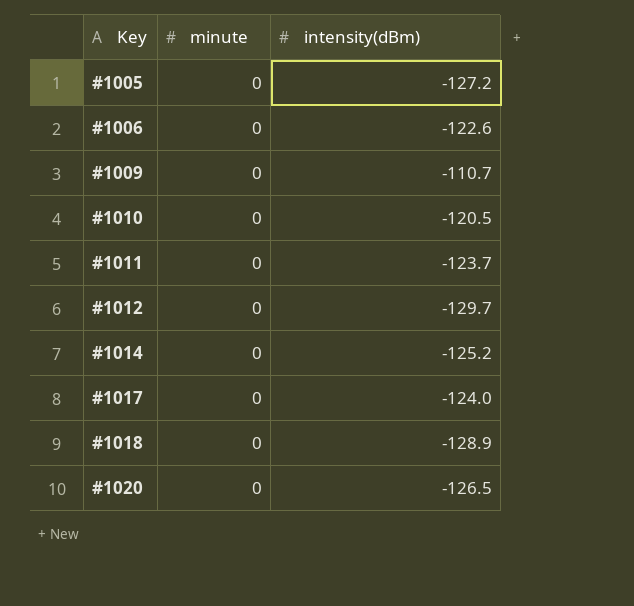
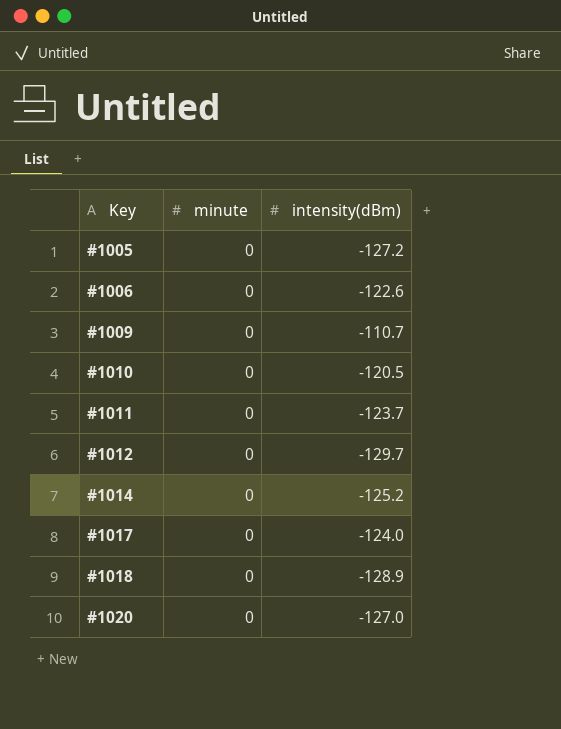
#1020 | intensity(dBm): -126.5 -> -127.0

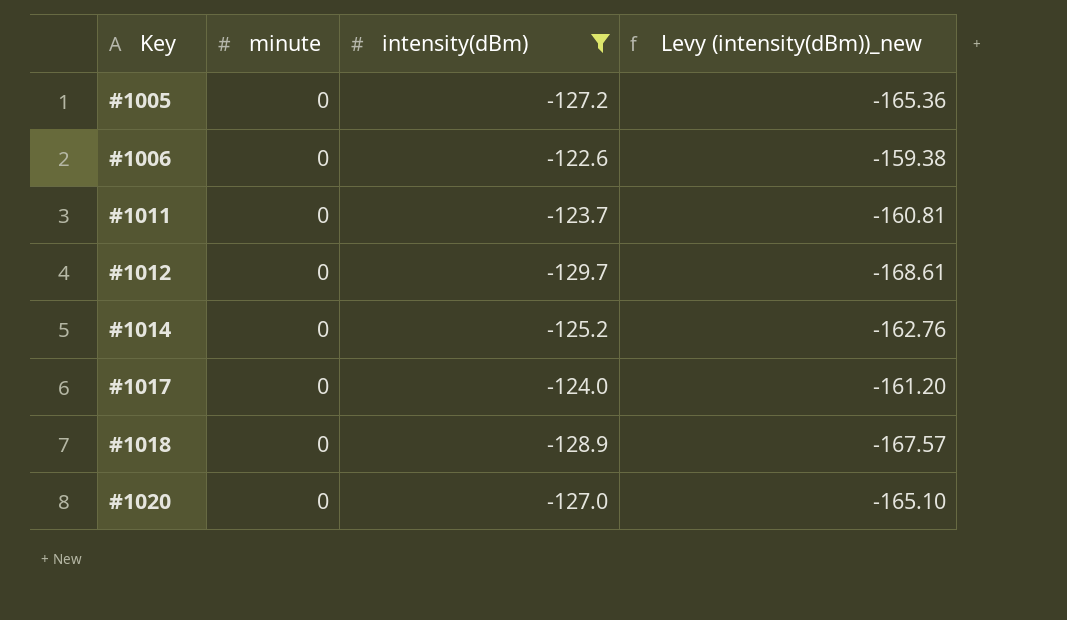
filter: none -> intensity(dBm) <= -122.6
column Levy (intensity(dBm))_new | formula: none -> [intensity(dBm)] * 1.3

